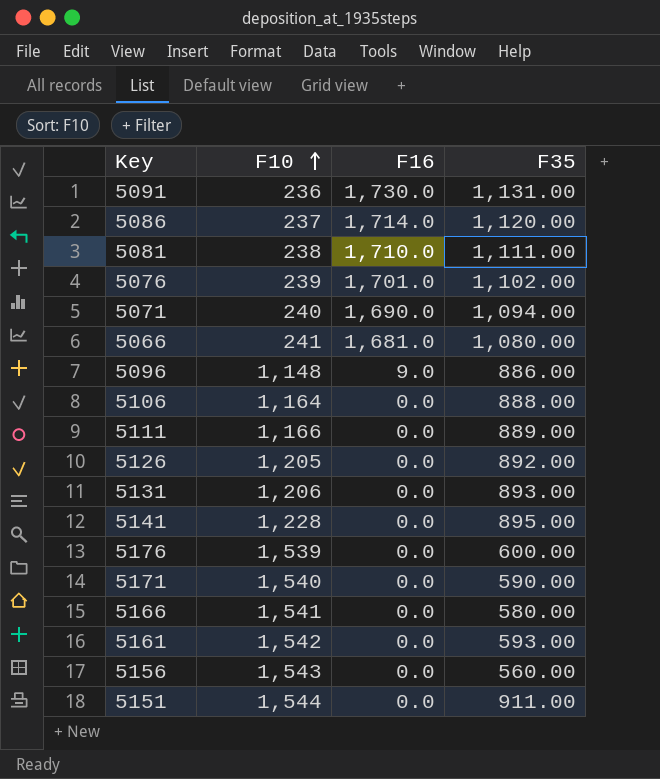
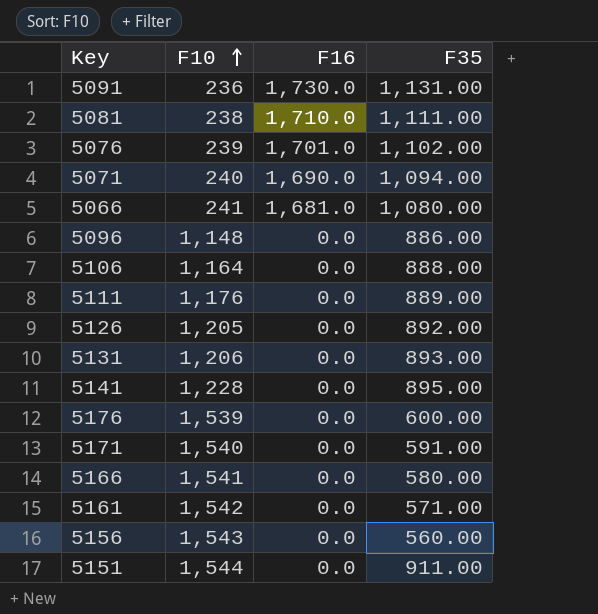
row 5086: 237 | 1,714.0 | 1,120.00 -> none
5096 | F16: 9.0 -> 0.0
5111 | F10: 1,166 -> 1,176
5171 | F35: 590.00 -> 591.00
5161 | F35: 593.00 -> 571.00

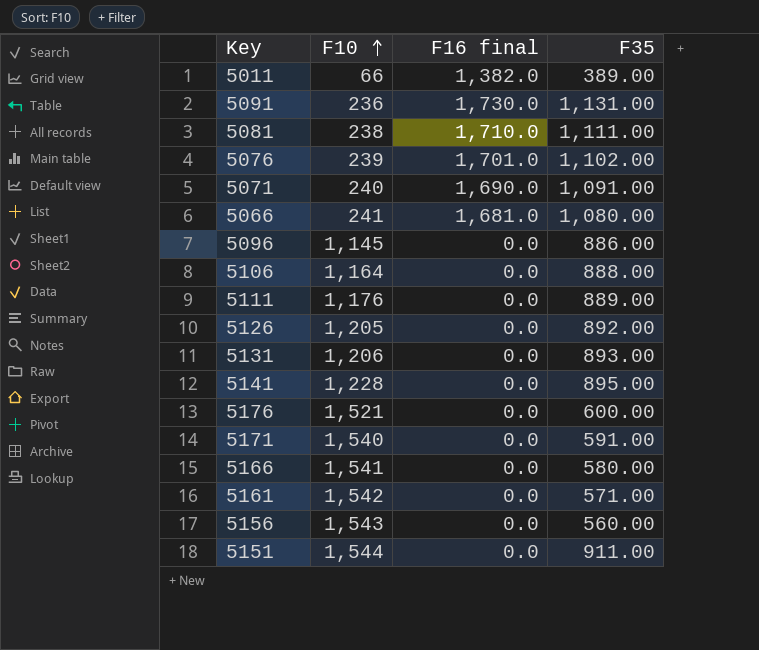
column name: F16 -> F16 final
row 5011: none -> 66 | 1,382.0 | 389.00
5071 | F35: 1,094.00 -> 1,091.00
5096 | F10: 1,148 -> 1,145
5176 | F10: 1,539 -> 1,521

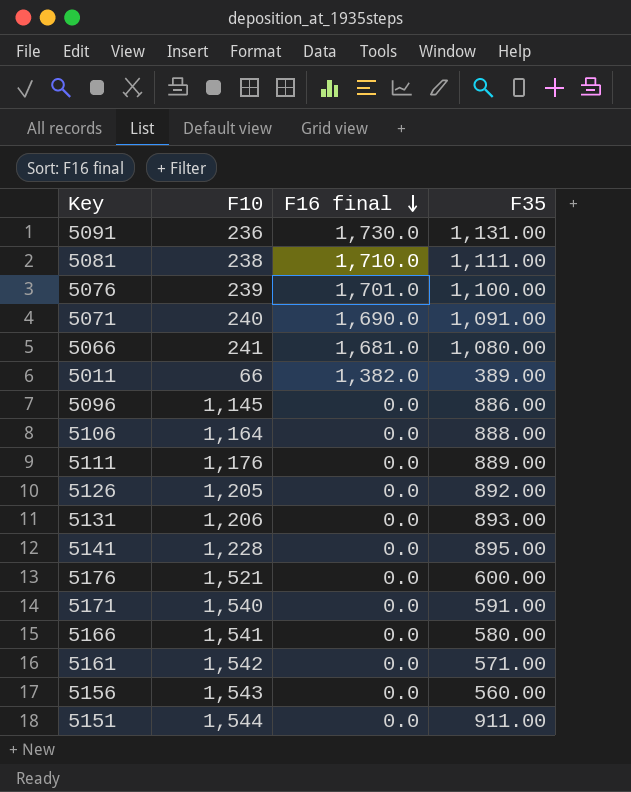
row order: F10 ascending -> F16 final descending
5076 | F35: 1,102.00 -> 1,100.00

